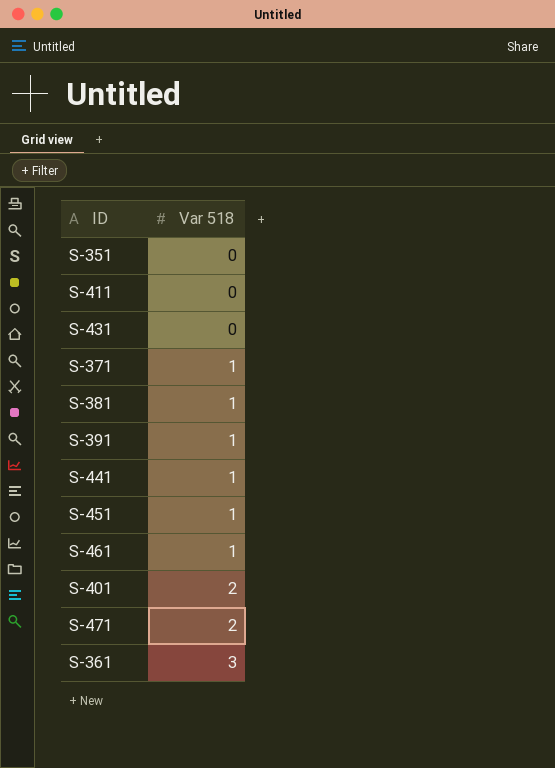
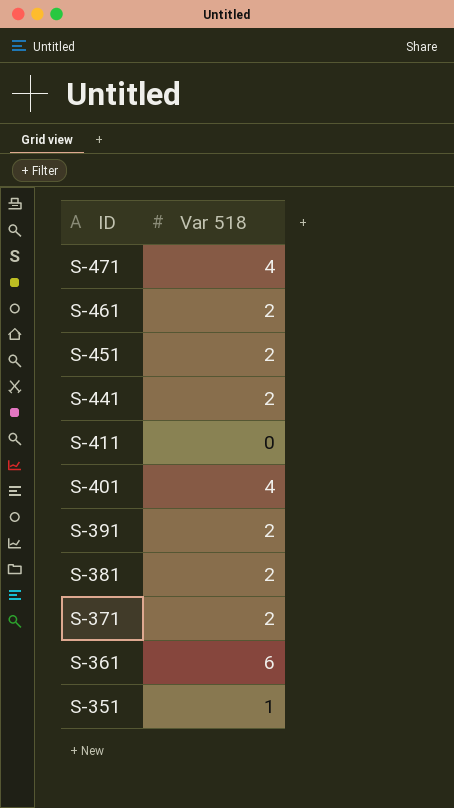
row order: Var 518 ascending -> ID descending
row S-431: 0 -> none
S-471 | Var 518: 2 -> 4
S-461 | Var 518: 1 -> 2
S-451 | Var 518: 1 -> 2
S-441 | Var 518: 1 -> 2
S-401 | Var 518: 2 -> 4
S-391 | Var 518: 1 -> 2
S-381 | Var 518: 1 -> 2
S-371 | Var 518: 1 -> 2
S-361 | Var 518: 3 -> 6
S-351 | Var 518: 0 -> 1

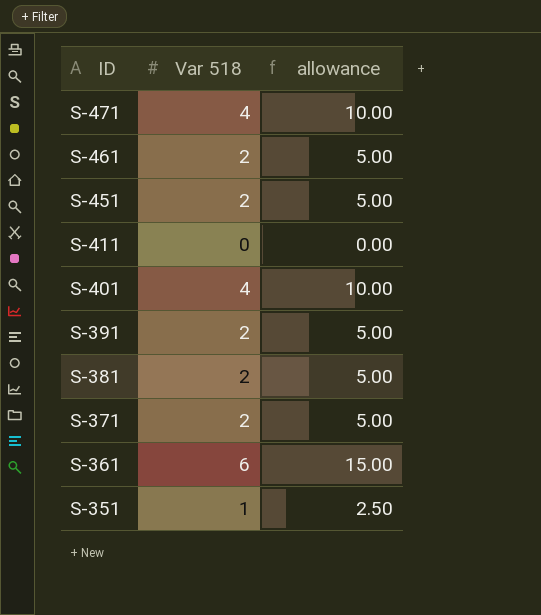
column allowance | formula: none -> [Var 518] * 2.5
row S-441: 2 -> none

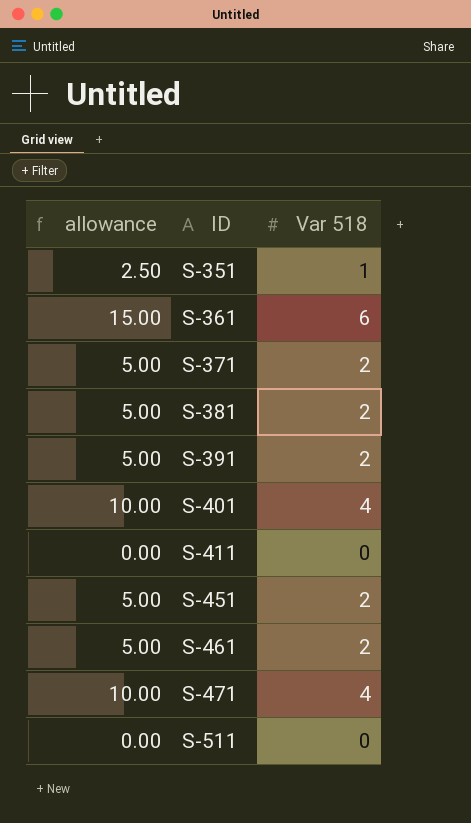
row order: ID descending -> ID ascending
column allowance | position: 3 -> 1
row S-511: none -> 0.00 | 0

